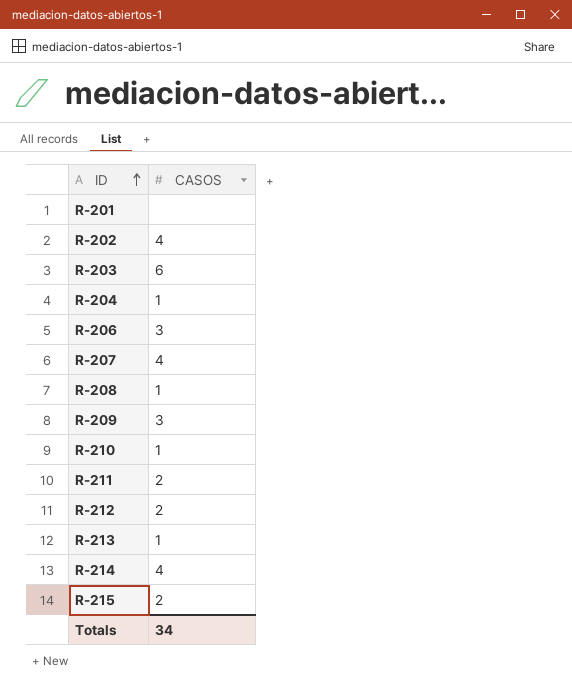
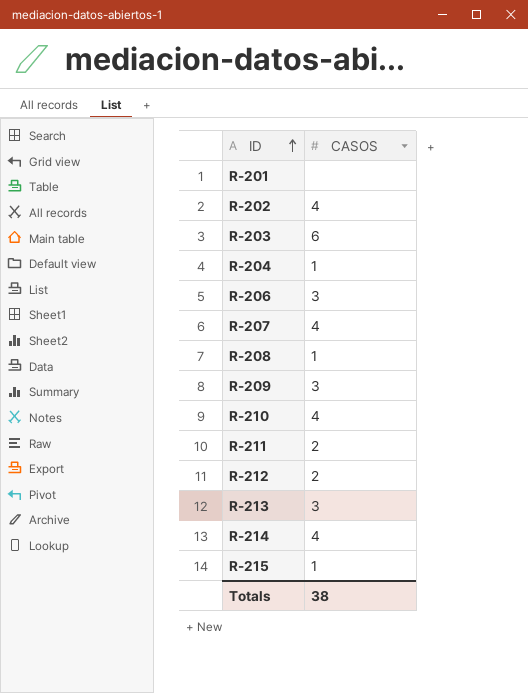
R-210 | CASOS: 1 -> 4
R-213 | CASOS: 1 -> 3
R-215 | CASOS: 2 -> 1
Totals | CASOS: 34 -> 38

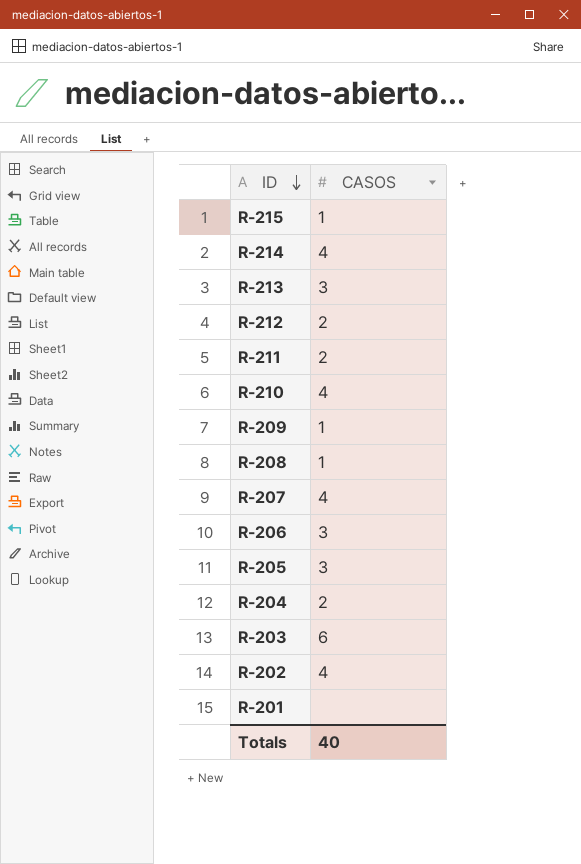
row order: ID ascending -> ID descending
R-209 | CASOS: 3 -> 1
row R-205: none -> 3
R-204 | CASOS: 1 -> 2
Totals | CASOS: 38 -> 40

